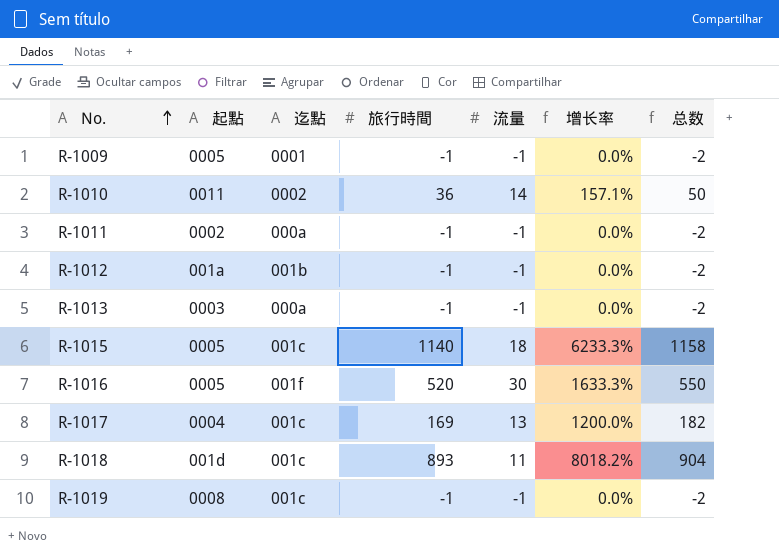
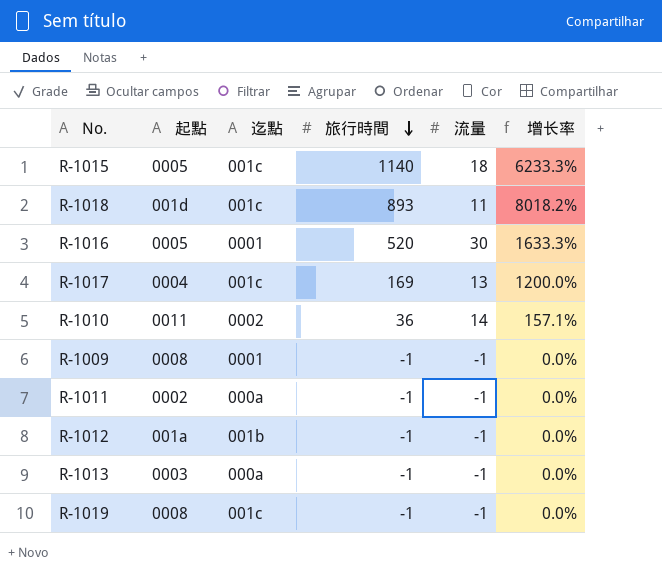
row order: No. ascending -> 旅行時間 descending
column 总数 | formula: [旅行時間] + [流量] -> none
R-1016 | 迄點: 001f -> 0001
R-1009 | 起點: 0005 -> 0008

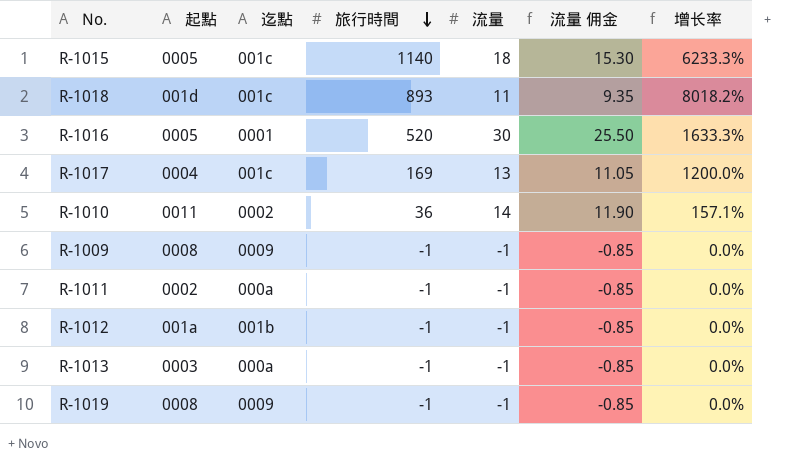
column 流量 佣金 | formula: none -> [流量] * 0.85
R-1009 | 迄點: 0001 -> 0009
R-1019 | 迄點: 001c -> 0009

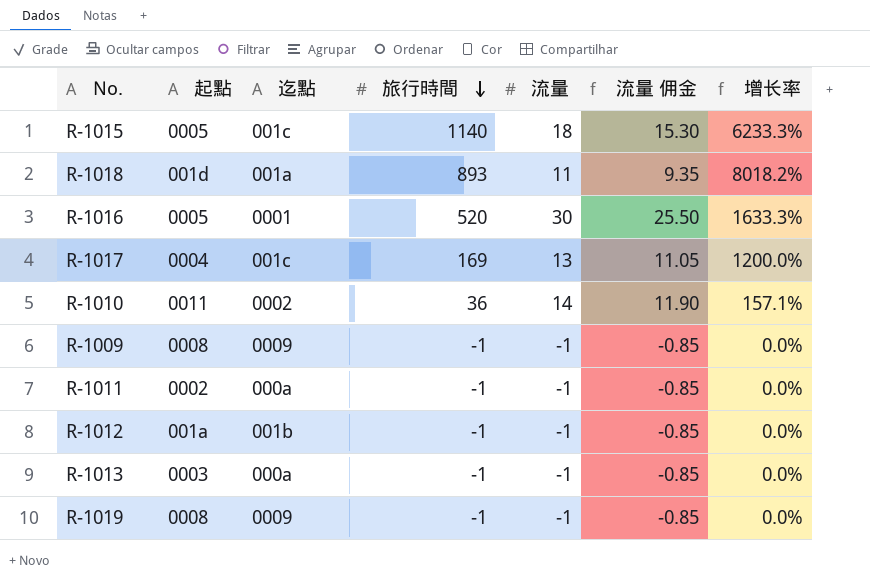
R-1018 | 迄點: 001c -> 001a

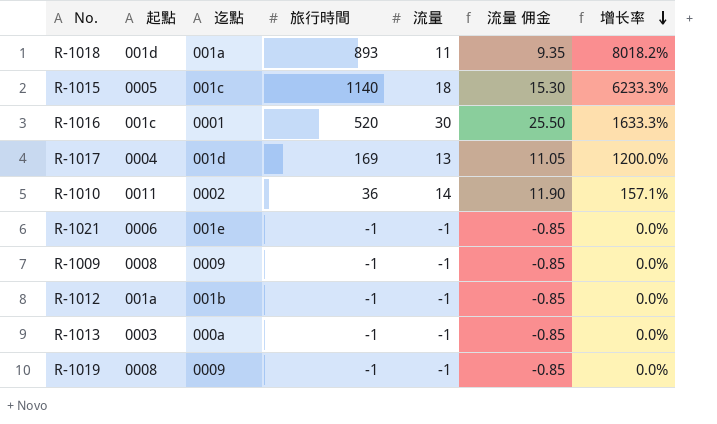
row order: 旅行時間 descending -> 增长率 descending
row R-1011: 0002 | 000a | -1 | -1 | -0.85 | 0.0% -> none
R-1016 | 起點: 0005 -> 001c
R-1017 | 迄點: 001c -> 001d
row R-1021: none -> 0006 | 001e | -1 | -1 | -0.85 | 0.0%

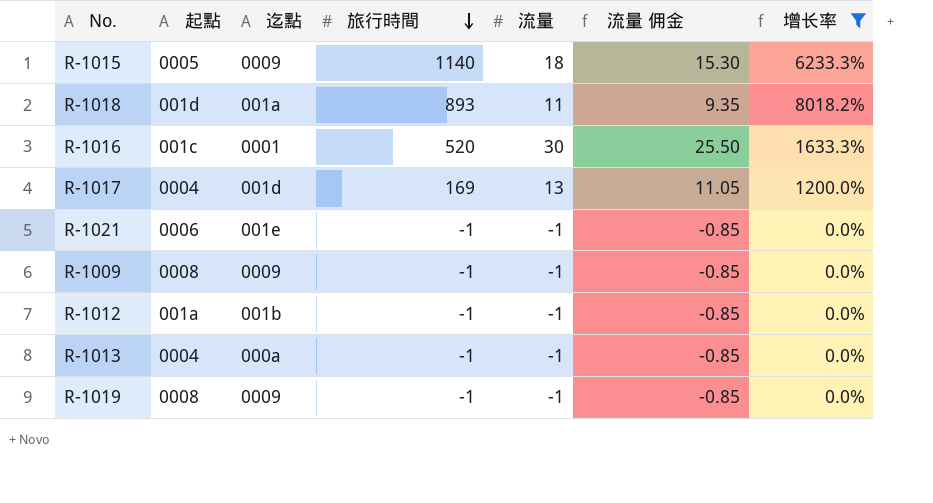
filter: none -> 增长率 != 157.1%
row order: 增长率 descending -> 旅行時間 descending
R-1015 | 迄點: 001c -> 0009
R-1013 | 起點: 0003 -> 0004

